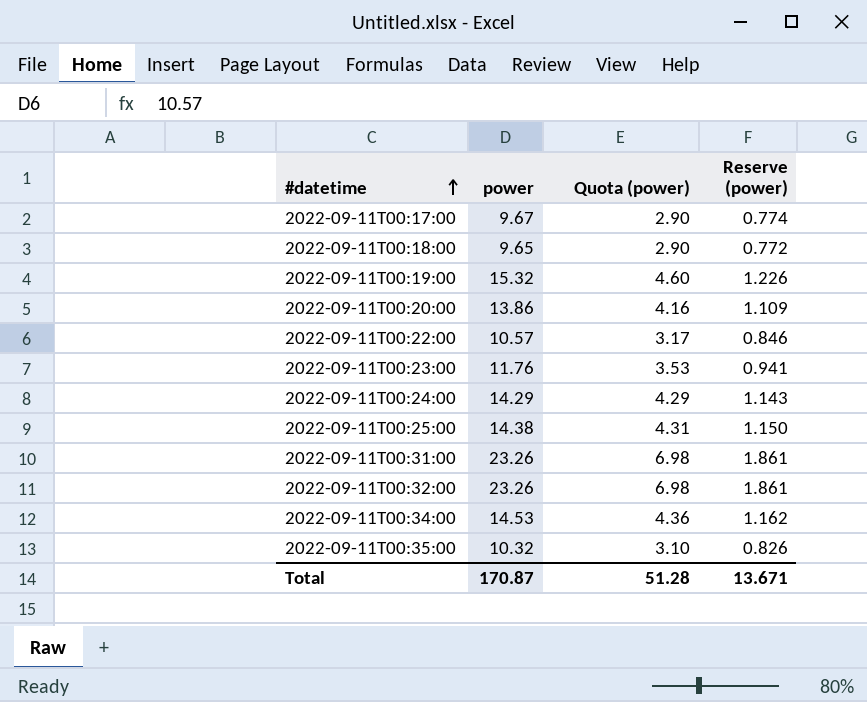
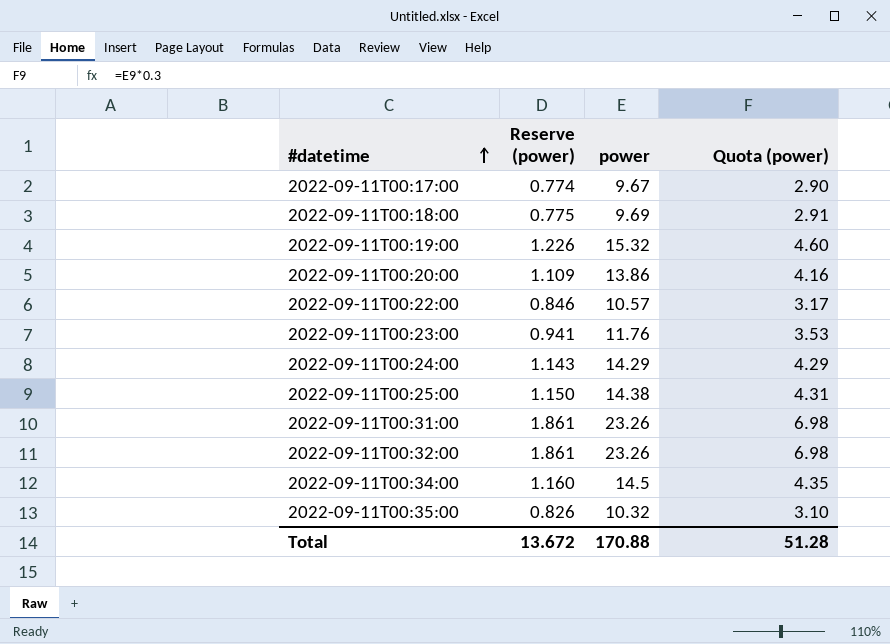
column Reserve (power) | position: 4 -> 2
2022-09-11T00:18:00 | Reserve (power): 0.772 -> 0.775
2022-09-11T00:18:00 | power: 9.65 -> 9.69
2022-09-11T00:18:00 | Quota (power): 2.90 -> 2.91
2022-09-11T00:34:00 | Reserve (power): 1.162 -> 1.160
2022-09-11T00:34:00 | power: 14.53 -> 14.5
2022-09-11T00:34:00 | Quota (power): 4.36 -> 4.35
Total | Reserve (power): 13.671 -> 13.672
Total | power: 170.87 -> 170.88

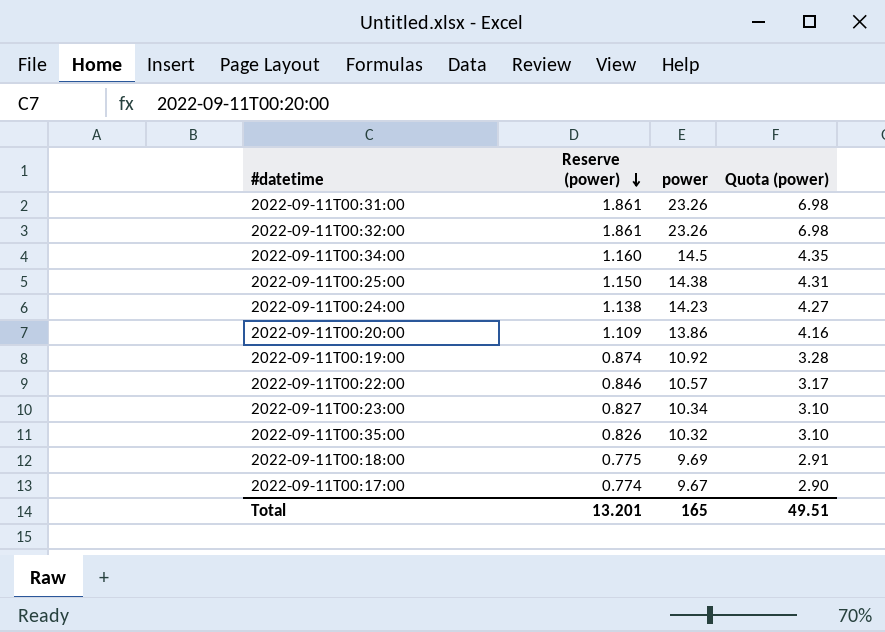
row order: #datetime ascending -> Reserve (power) descending
2022-09-11T00:24:00 | Reserve (power): 1.143 -> 1.138
2022-09-11T00:24:00 | power: 14.29 -> 14.23
2022-09-11T00:24:00 | Quota (power): 4.29 -> 4.27
2022-09-11T00:19:00 | Reserve (power): 1.226 -> 0.874
2022-09-11T00:19:00 | power: 15.32 -> 10.92
2022-09-11T00:19:00 | Quota (power): 4.60 -> 3.28
2022-09-11T00:23:00 | Reserve (power): 0.941 -> 0.827
2022-09-11T00:23:00 | power: 11.76 -> 10.34
2022-09-11T00:23:00 | Quota (power): 3.53 -> 3.10
Total | Reserve (power): 13.672 -> 13.201
Total | power: 170.88 -> 165
Total | Quota (power): 51.28 -> 49.51

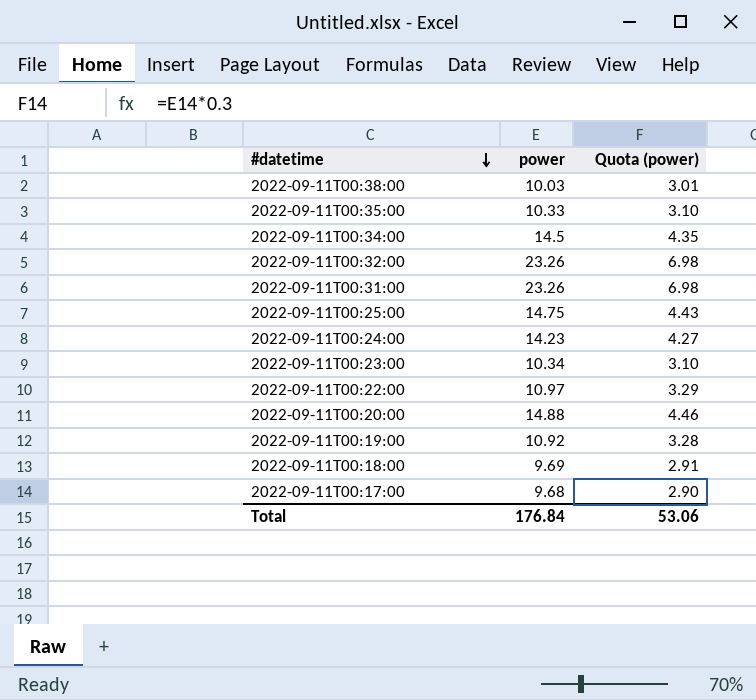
row order: Reserve (power) descending -> #datetime descending
column Reserve (power) | formula: [power] * 0.08 -> none
row 2022-09-11T00:38:00: none -> 10.03 | 3.01
2022-09-11T00:35:00 | power: 10.32 -> 10.33
2022-09-11T00:25:00 | power: 14.38 -> 14.75
2022-09-11T00:25:00 | Quota (power): 4.31 -> 4.43
2022-09-11T00:22:00 | power: 10.57 -> 10.97
2022-09-11T00:22:00 | Quota (power): 3.17 -> 3.29
2022-09-11T00:20:00 | power: 13.86 -> 14.88
2022-09-11T00:20:00 | Quota (power): 4.16 -> 4.46
2022-09-11T00:17:00 | power: 9.67 -> 9.68
Total | power: 165 -> 176.84
Total | Quota (power): 49.51 -> 53.06

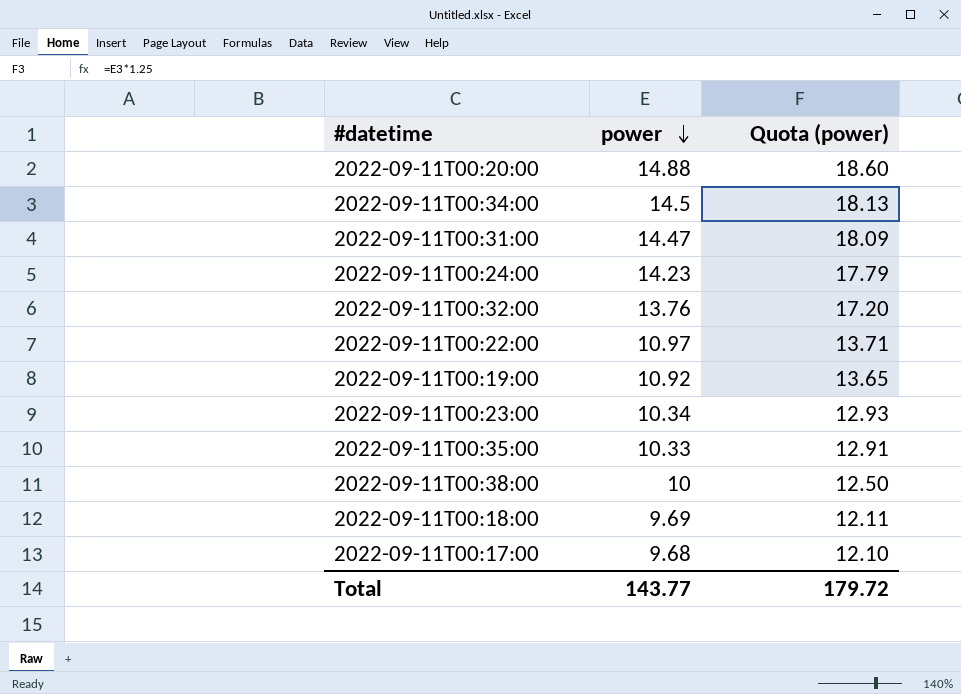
row order: #datetime descending -> power descending
column Quota (power) | formula: [power] * 0.3 -> [power] * 1.25
row 2022-09-11T00:25:00: 14.75 | 4.43 -> none
2022-09-11T00:31:00 | power: 23.26 -> 14.47
2022-09-11T00:32:00 | power: 23.26 -> 13.76
2022-09-11T00:38:00 | power: 10.03 -> 10
Total | power: 176.84 -> 143.77
Total | Quota (power): 53.06 -> 179.72

